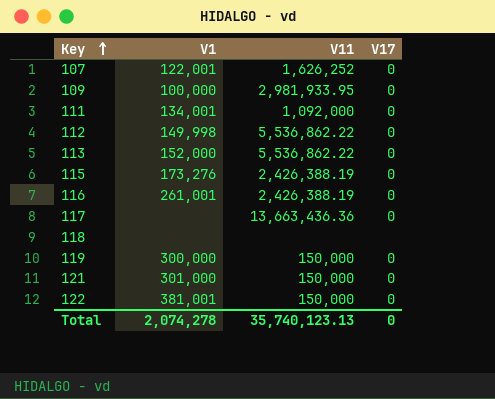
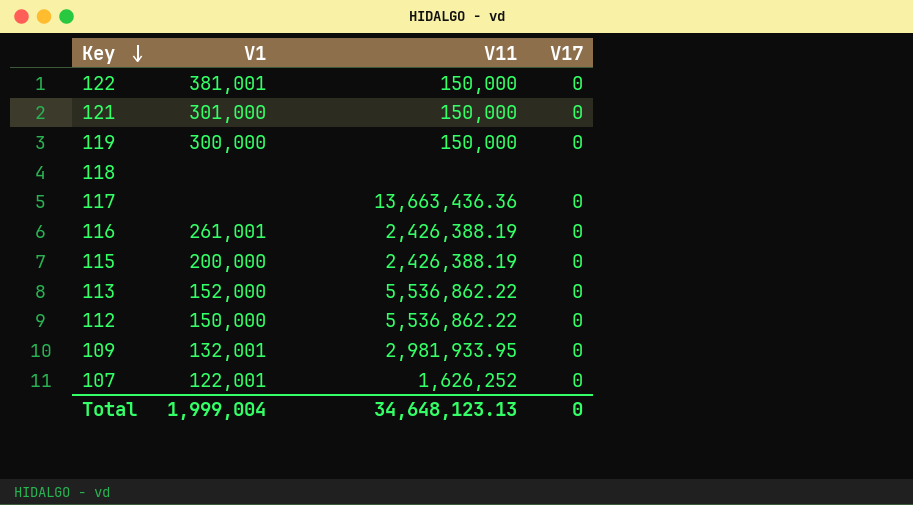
row order: Key ascending -> Key descending
row 111: 134,001 | 1,092,000 | 0 -> none
115 | V1: 173,276 -> 200,000
112 | V1: 149,998 -> 150,000
109 | V1: 100,000 -> 132,001
Total | V1: 2,074,278 -> 1,999,004
Total | V11: 35,740,123.13 -> 34,648,123.13

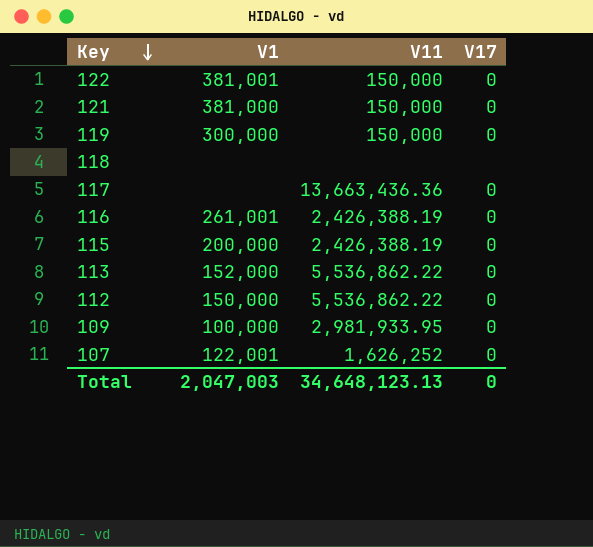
121 | V1: 301,000 -> 381,000
109 | V1: 132,001 -> 100,000
Total | V1: 1,999,004 -> 2,047,003

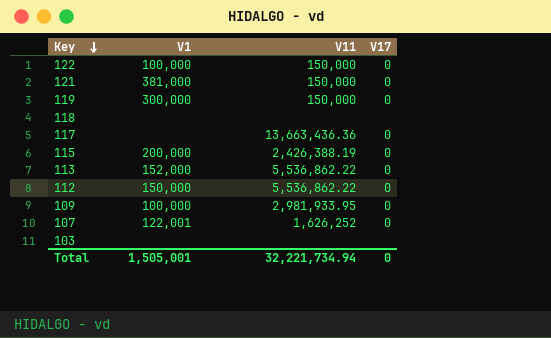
row 116: 261,001 | 2,426,388.19 | 0 -> none
122 | V1: 381,001 -> 100,000
row 103: none -> none | none | none
Total | V1: 2,047,003 -> 1,505,001
Total | V11: 34,648,123.13 -> 32,221,734.94

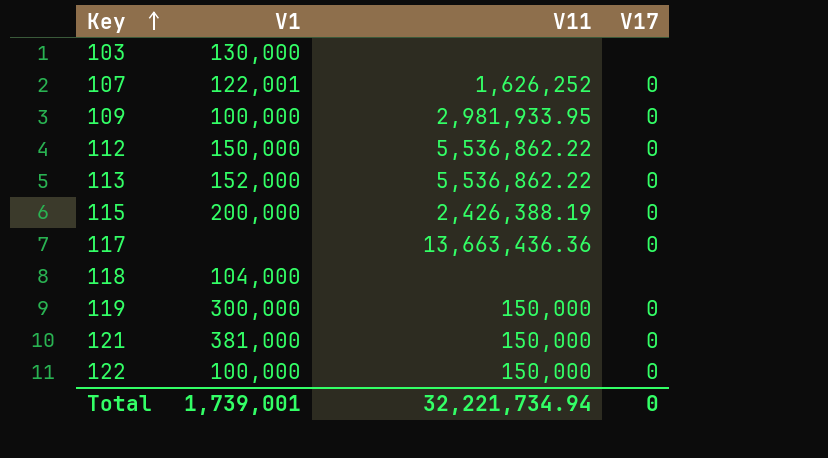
row order: Key descending -> Key ascending
103 | V1: none -> 130,000
118 | V1: none -> 104,000
Total | V1: 1,505,001 -> 1,739,001

